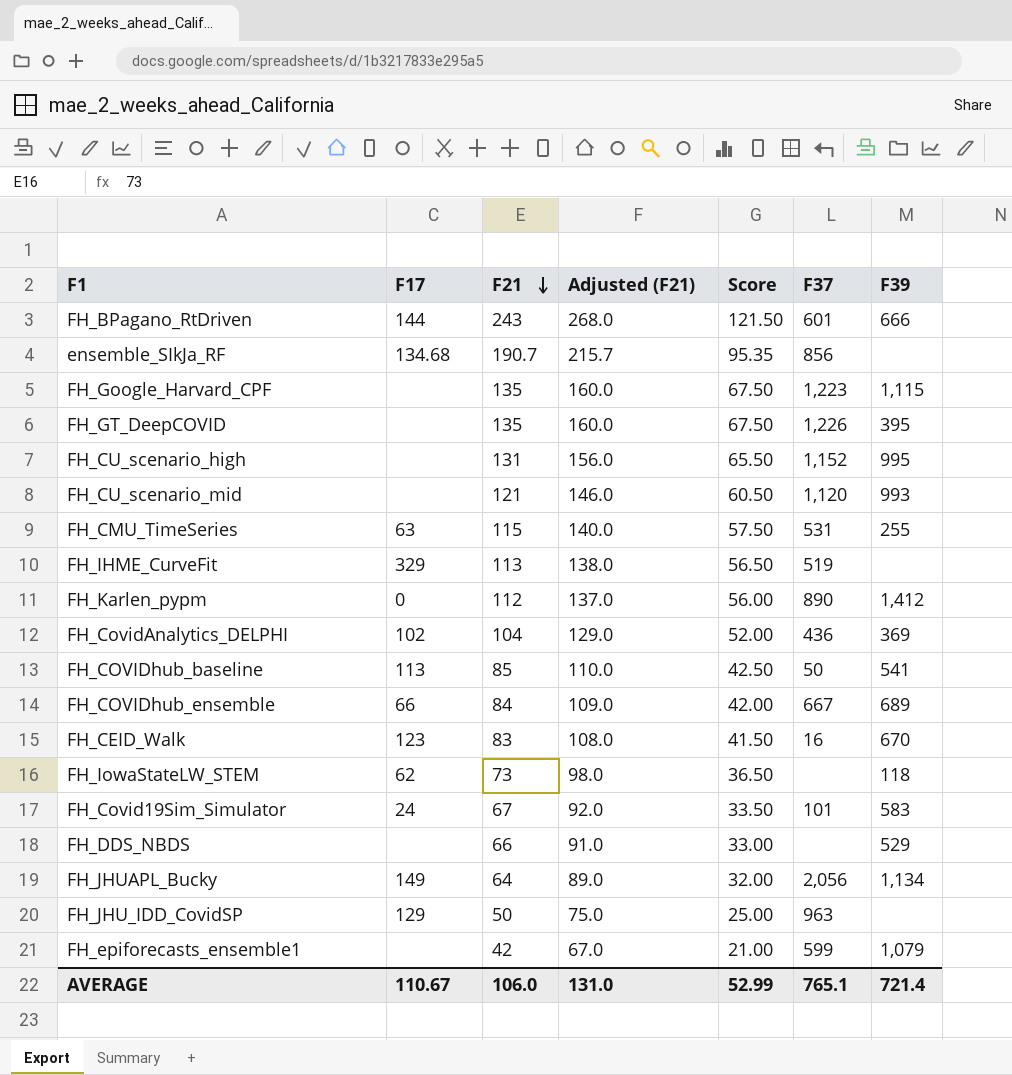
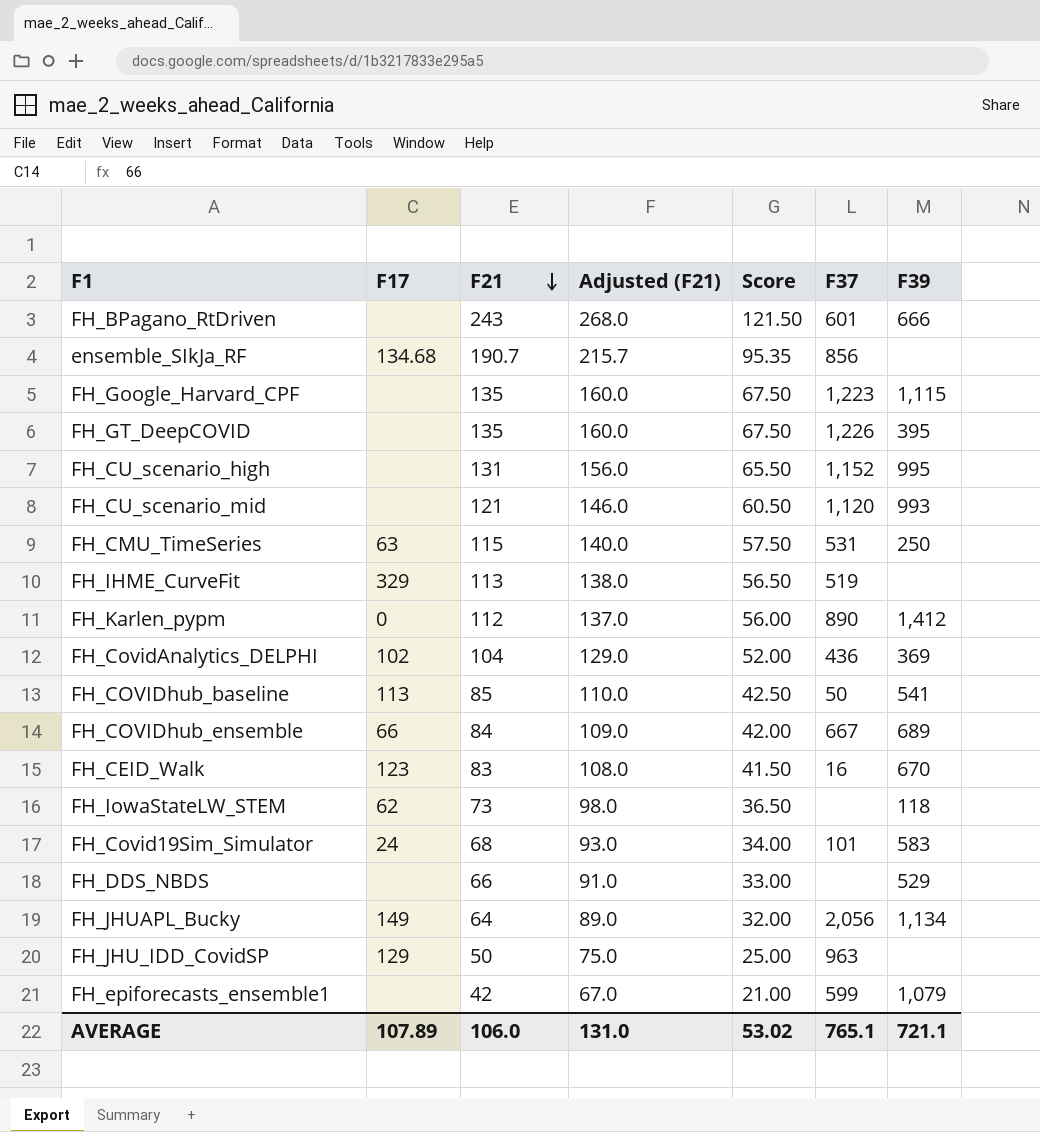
FH_BPagano_RtDriven | F17: 144 -> none
FH_CMU_TimeSeries | F39: 255 -> 250
FH_Covid19Sim_Simulator | F21: 67 -> 68
FH_Covid19Sim_Simulator | Adjusted (F21): 92.0 -> 93.0
FH_Covid19Sim_Simulator | Score: 33.50 -> 34.00
AVERAGE | F17: 110.67 -> 107.89
AVERAGE | Score: 52.99 -> 53.02
AVERAGE | F39: 721.4 -> 721.1

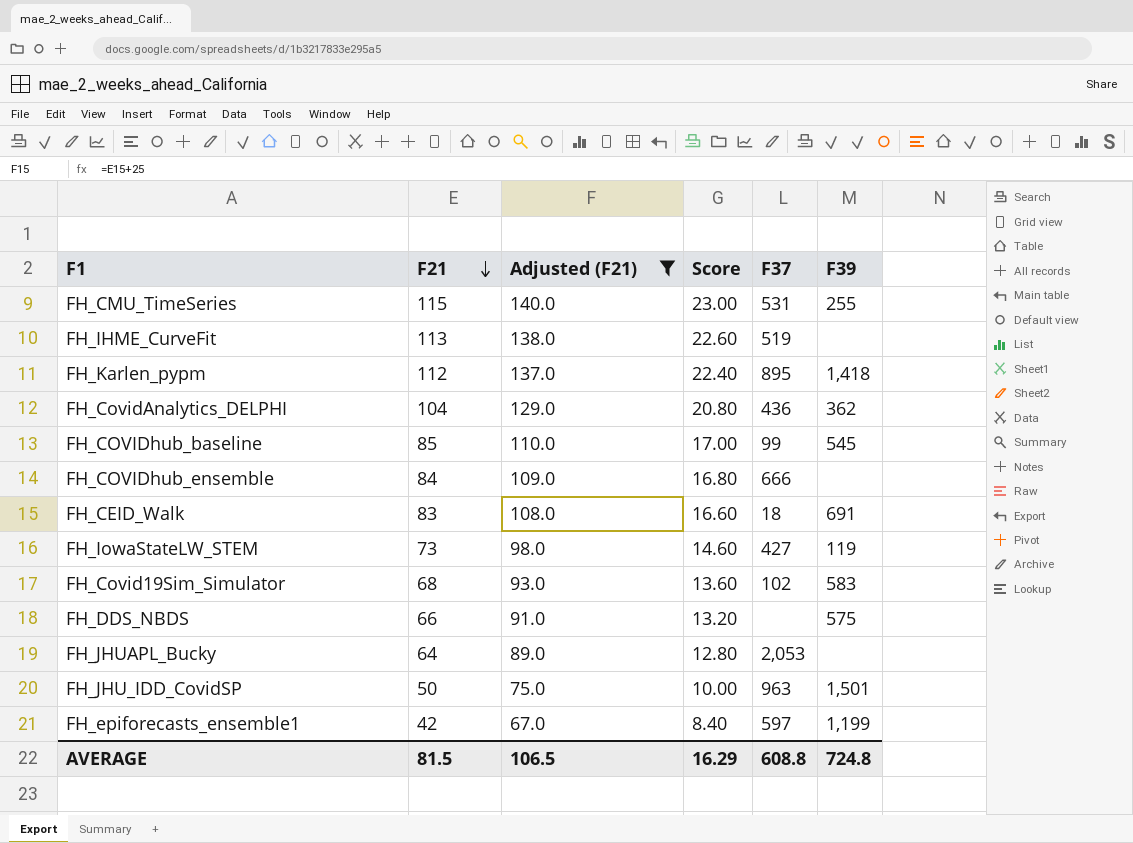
filter: none -> Adjusted (F21) <= 140.0
column F17 | position: 2 -> none
column Score | formula: [F21] * 0.5 -> [F21] * 0.2
FH_CMU_TimeSeries | F39: 250 -> 255
FH_Karlen_pypm | F37: 890 -> 895
FH_Karlen_pypm | F39: 1,412 -> 1,418
FH_CovidAnalytics_DELPHI | F39: 369 -> 362
FH_COVIDhub_baseline | F37: 50 -> 99
FH_COVIDhub_baseline | F39: 541 -> 545
FH_COVIDhub_ensemble | F37: 667 -> 666
FH_COVIDhub_ensemble | F39: 689 -> none
FH_CEID_Walk | F37: 16 -> 18
FH_CEID_Walk | F39: 670 -> 691
FH_IowaStateLW_STEM | F37: none -> 427
FH_IowaStateLW_STEM | F39: 118 -> 119
FH_Covid19Sim_Simulator | F37: 101 -> 102
FH_DDS_NBDS | F39: 529 -> 575
FH_JHUAPL_Bucky | F37: 2,056 -> 2,053
FH_JHUAPL_Bucky | F39: 1,134 -> none
FH_JHU_IDD_CovidSP | F39: none -> 1,501
FH_epiforecasts_ensemble1 | F37: 599 -> 597
FH_epiforecasts_ensemble1 | F39: 1,079 -> 1,199
AVERAGE | F21: 106.0 -> 81.5
AVERAGE | Adjusted (F21): 131.0 -> 106.5
AVERAGE | Score: 53.02 -> 16.29
AVERAGE | F37: 765.1 -> 608.8
AVERAGE | F39: 721.1 -> 724.8

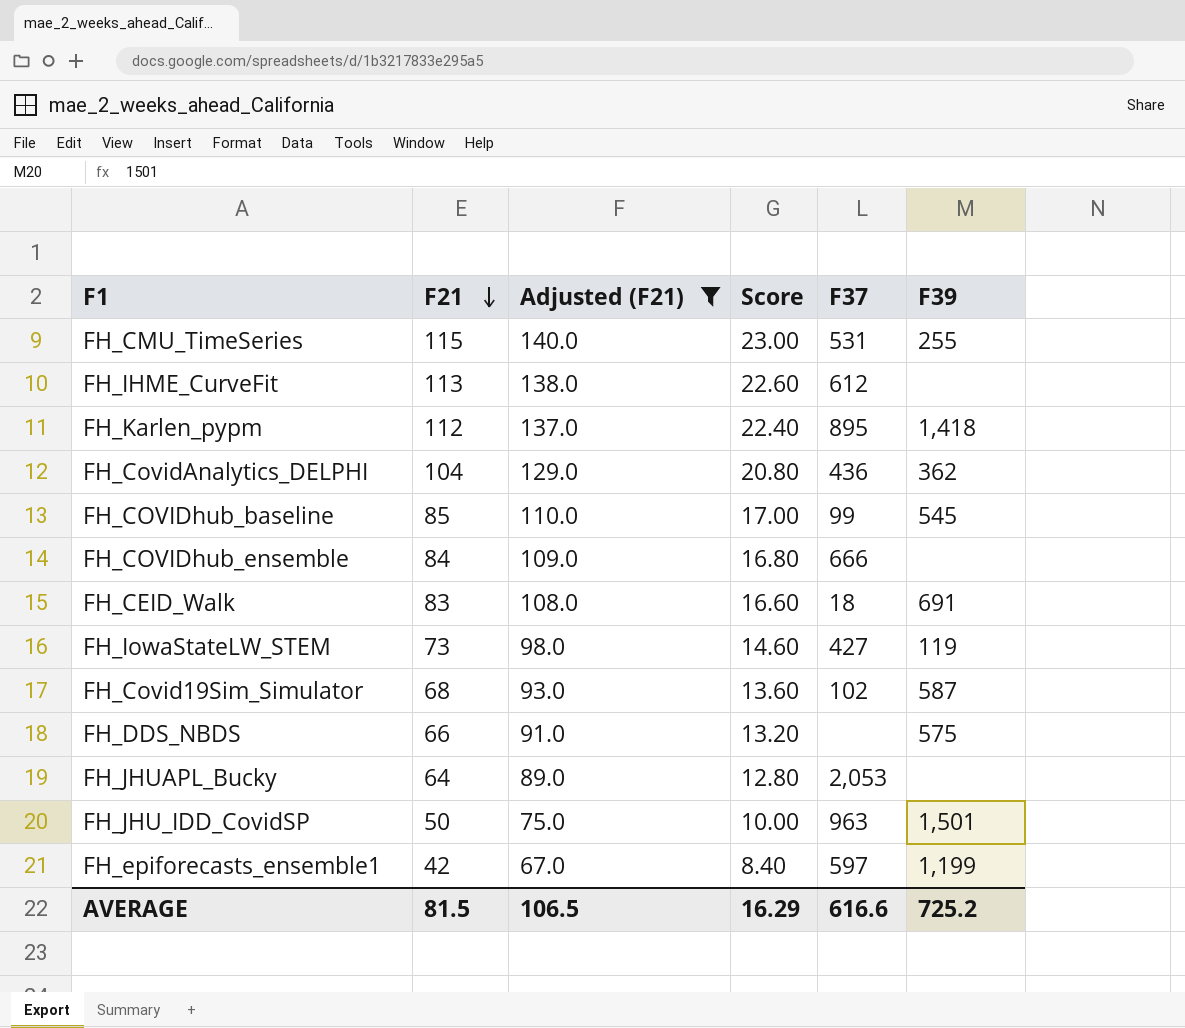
FH_IHME_CurveFit | F37: 519 -> 612
FH_Covid19Sim_Simulator | F39: 583 -> 587
AVERAGE | F37: 608.8 -> 616.6
AVERAGE | F39: 724.8 -> 725.2

